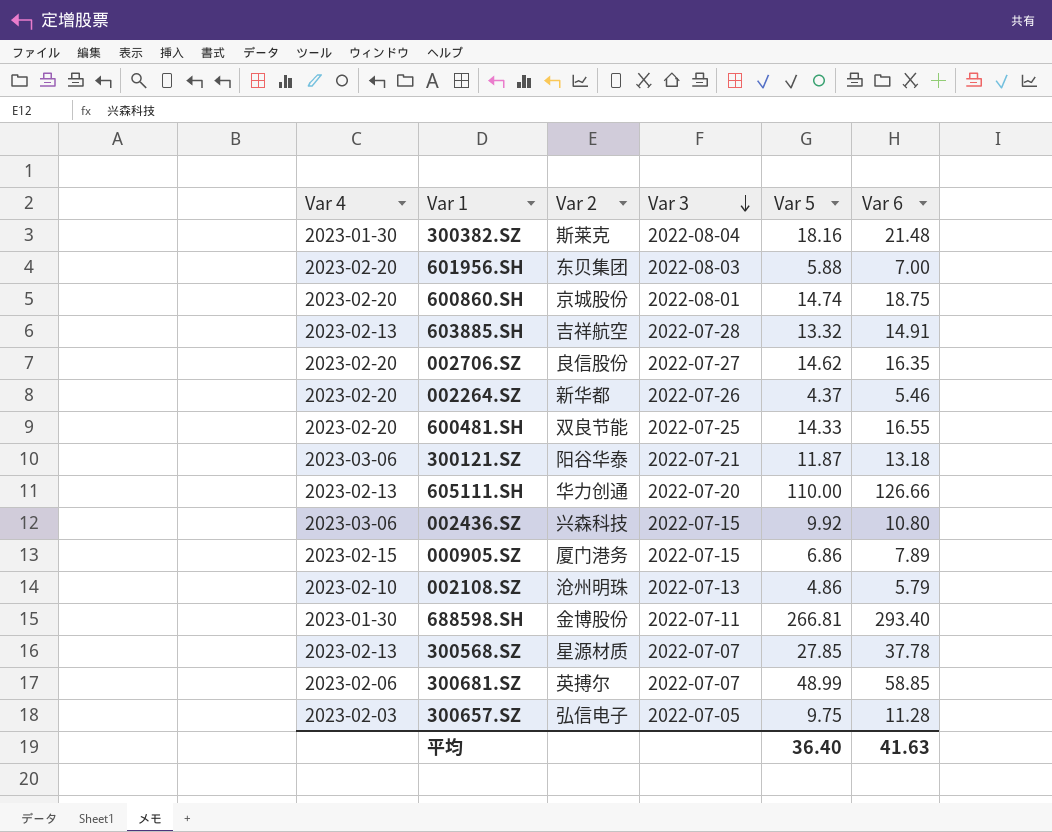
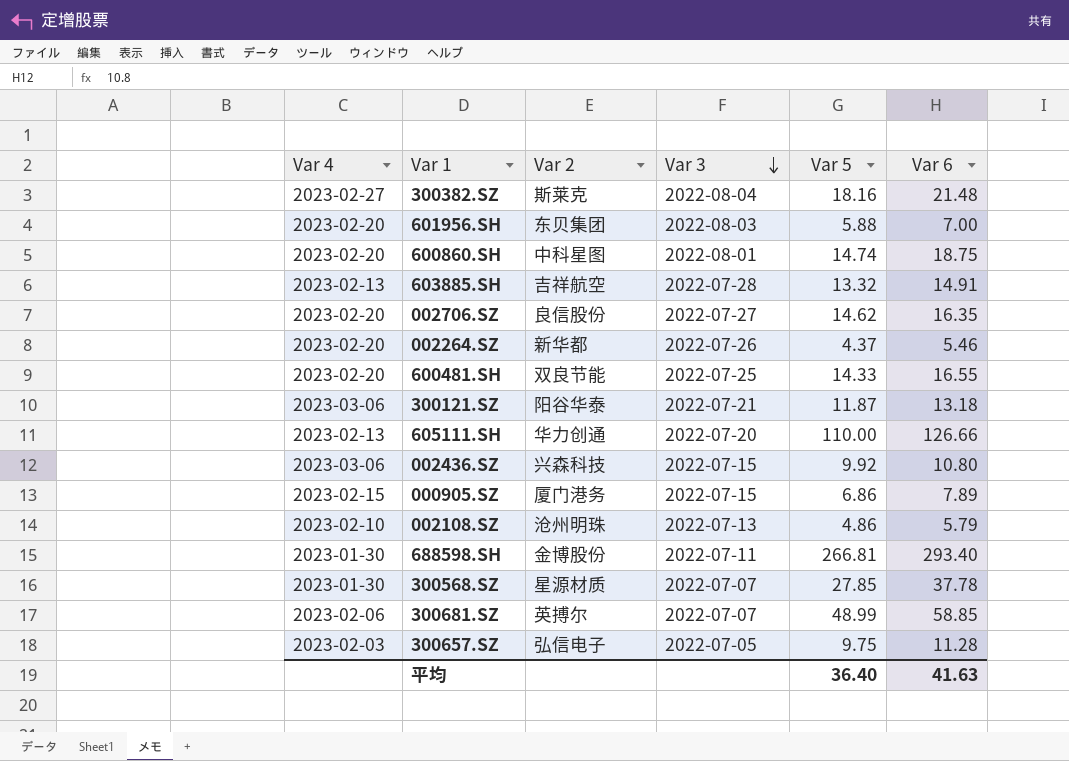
300382.SZ | Var 4: 2023-01-30 -> 2023-02-27
600860.SH | Var 2: 京城股份 -> 中科星图
300568.SZ | Var 4: 2023-02-13 -> 2023-01-30

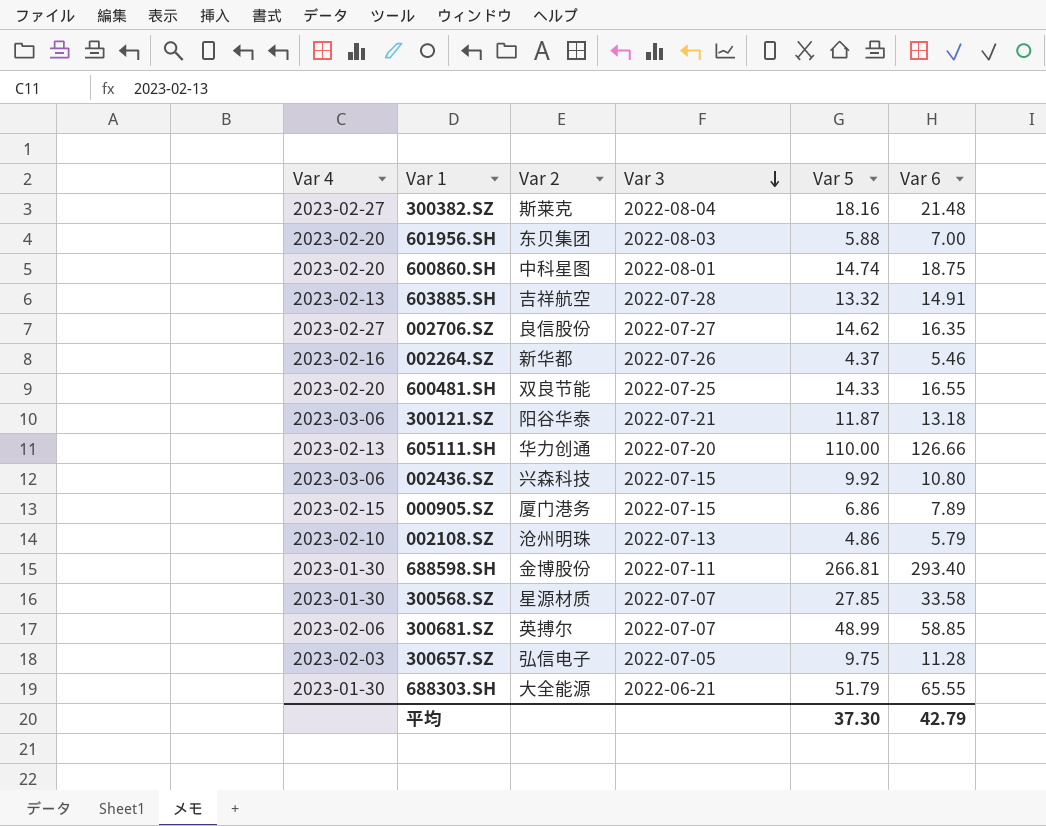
002706.SZ | Var 4: 2023-02-20 -> 2023-02-27
002264.SZ | Var 4: 2023-02-20 -> 2023-02-16
300568.SZ | Var 6: 37.78 -> 33.58
row 688303.SH: none -> 2023-01-30 | 大全能源 | 2022-06-21 | 51.79 | 65.55
平均 | Var 5: 36.40 -> 37.30
平均 | Var 6: 41.63 -> 42.79

